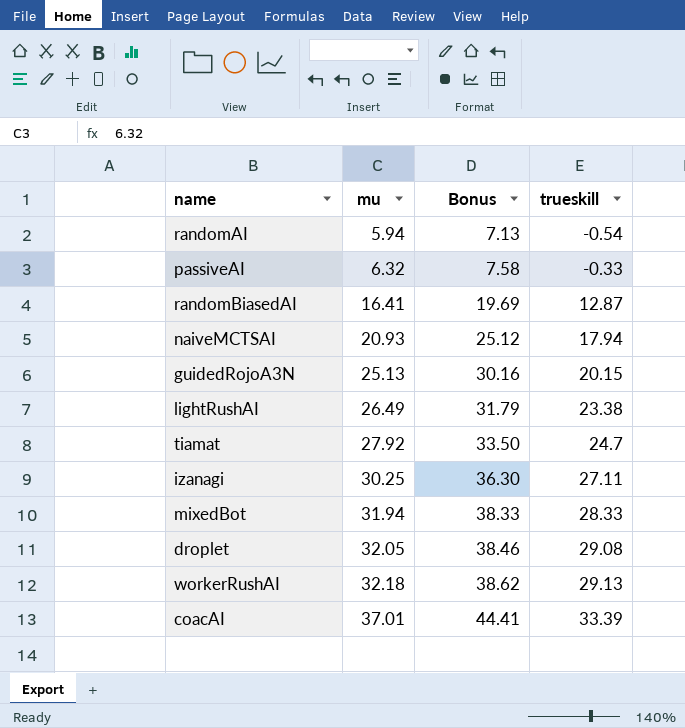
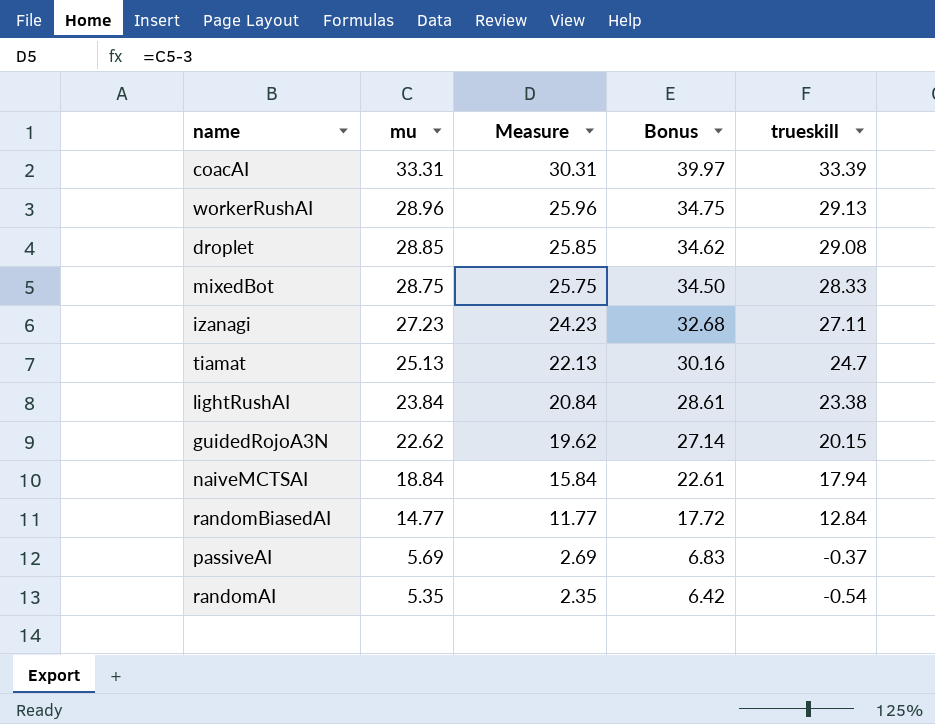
row order: mu ascending -> mu descending
column Measure | formula: none -> [mu] - 3
coacAI | mu: 37.01 -> 33.31
coacAI | Bonus: 44.41 -> 39.97
workerRushAI | mu: 32.18 -> 28.96
workerRushAI | Bonus: 38.62 -> 34.75
droplet | mu: 32.05 -> 28.85
droplet | Bonus: 38.46 -> 34.62
mixedBot | mu: 31.94 -> 28.75
mixedBot | Bonus: 38.33 -> 34.50
izanagi | mu: 30.25 -> 27.23
izanagi | Bonus: 36.30 -> 32.68
tiamat | mu: 27.92 -> 25.13
tiamat | Bonus: 33.50 -> 30.16
lightRushAI | mu: 26.49 -> 23.84
lightRushAI | Bonus: 31.79 -> 28.61
guidedRojoA3N | mu: 25.13 -> 22.62
guidedRojoA3N | Bonus: 30.16 -> 27.14
naiveMCTSAI | mu: 20.93 -> 18.84
naiveMCTSAI | Bonus: 25.12 -> 22.61
randomBiasedAI | mu: 16.41 -> 14.77
randomBiasedAI | Bonus: 19.69 -> 17.72
randomBiasedAI | trueskill: 12.87 -> 12.84
passiveAI | mu: 6.32 -> 5.69
passiveAI | Bonus: 7.58 -> 6.83
passiveAI | trueskill: -0.33 -> -0.37
randomAI | mu: 5.94 -> 5.35
randomAI | Bonus: 7.13 -> 6.42

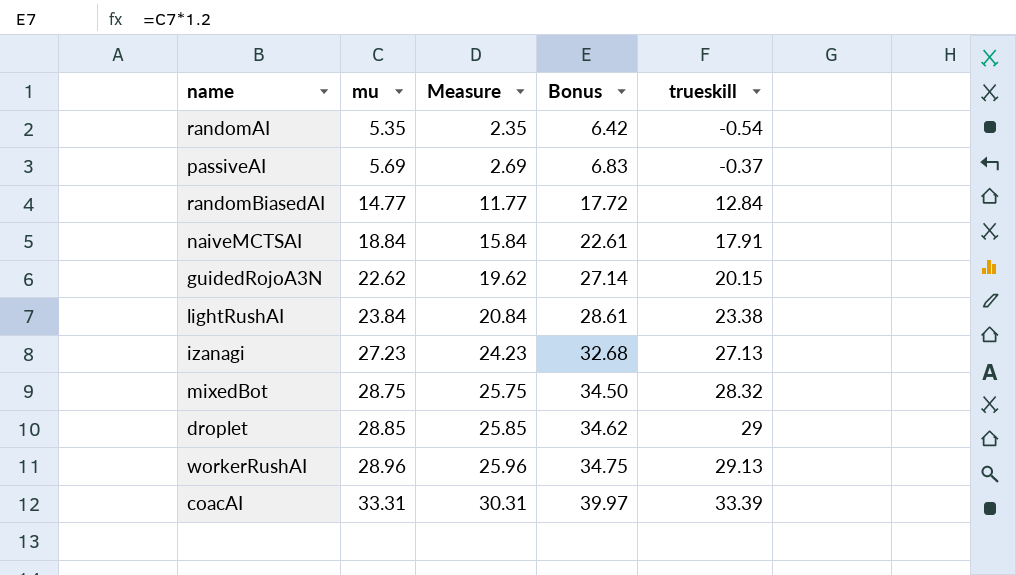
row order: mu descending -> mu ascending
row tiamat: 25.13 | 22.13 | 30.16 | 24.7 -> none
naiveMCTSAI | trueskill: 17.94 -> 17.91
izanagi | trueskill: 27.11 -> 27.13
mixedBot | trueskill: 28.33 -> 28.32
droplet | trueskill: 29.08 -> 29

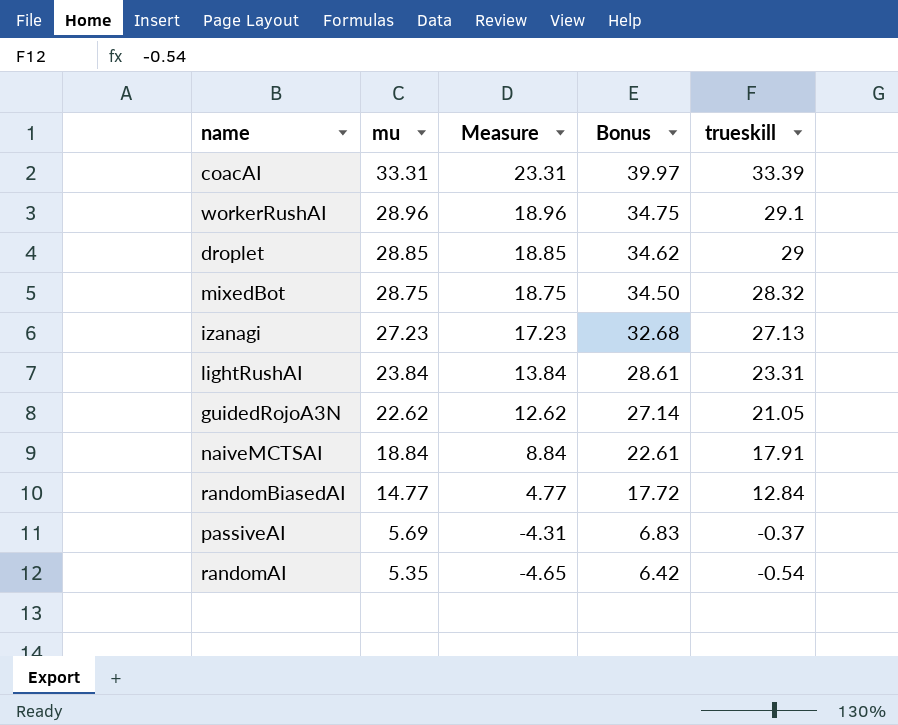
row order: mu ascending -> mu descending
column Measure | formula: [mu] - 3 -> [mu] - 10
workerRushAI | trueskill: 29.13 -> 29.1
lightRushAI | trueskill: 23.38 -> 23.31
guidedRojoA3N | trueskill: 20.15 -> 21.05

